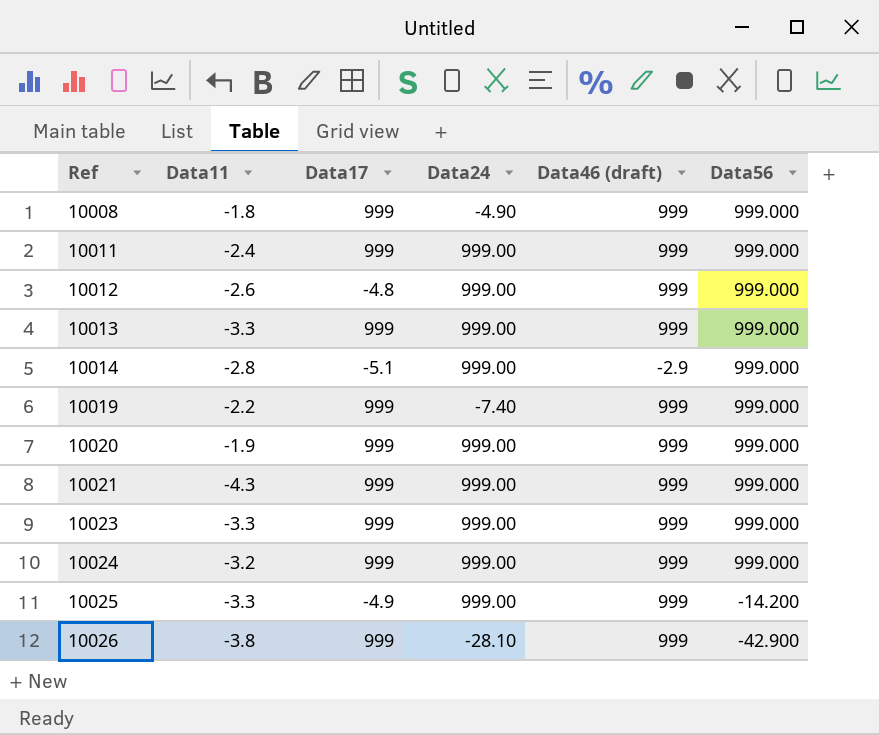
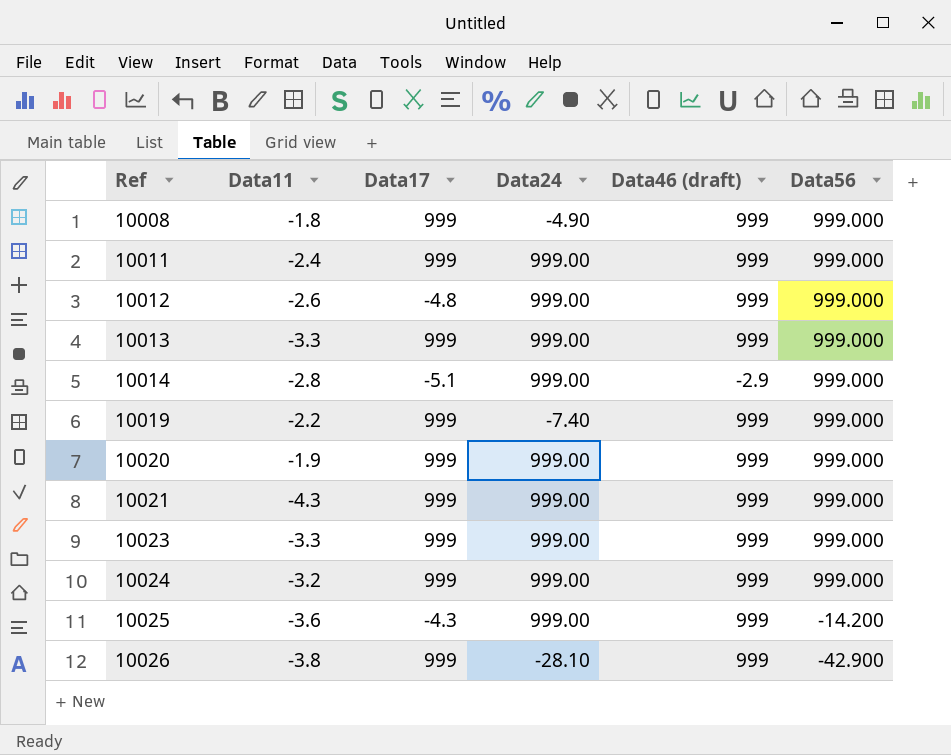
10025 | Data11: -3.3 -> -3.6
10025 | Data17: -4.9 -> -4.3

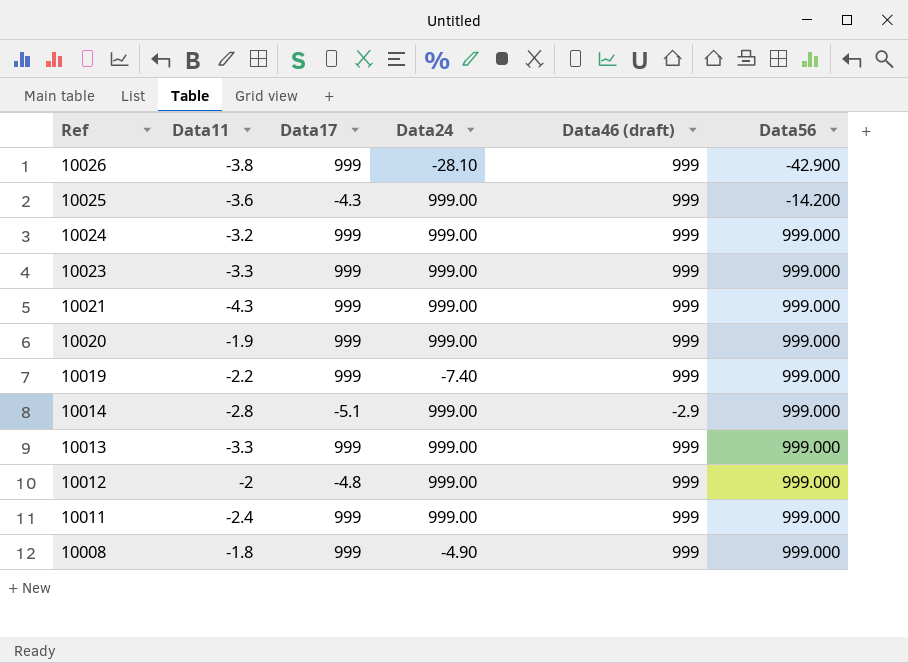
row order: Ref ascending -> Ref descending
10012 | Data11: -2.6 -> -2

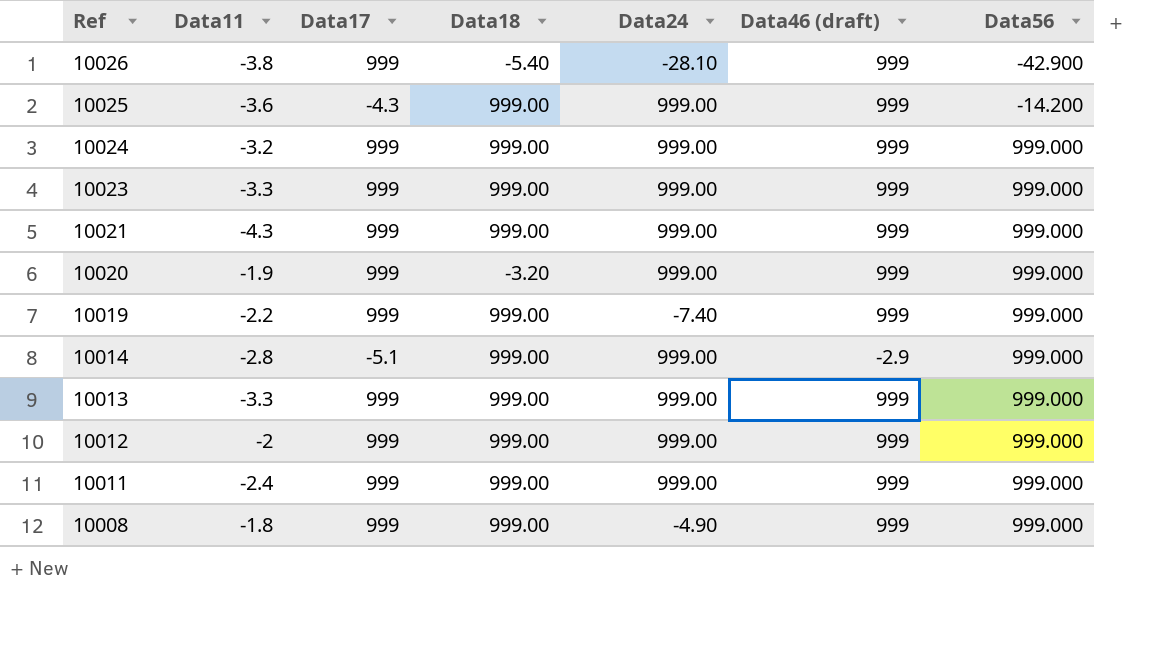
column Data18 | position: none -> 4
10012 | Data17: -4.8 -> 999

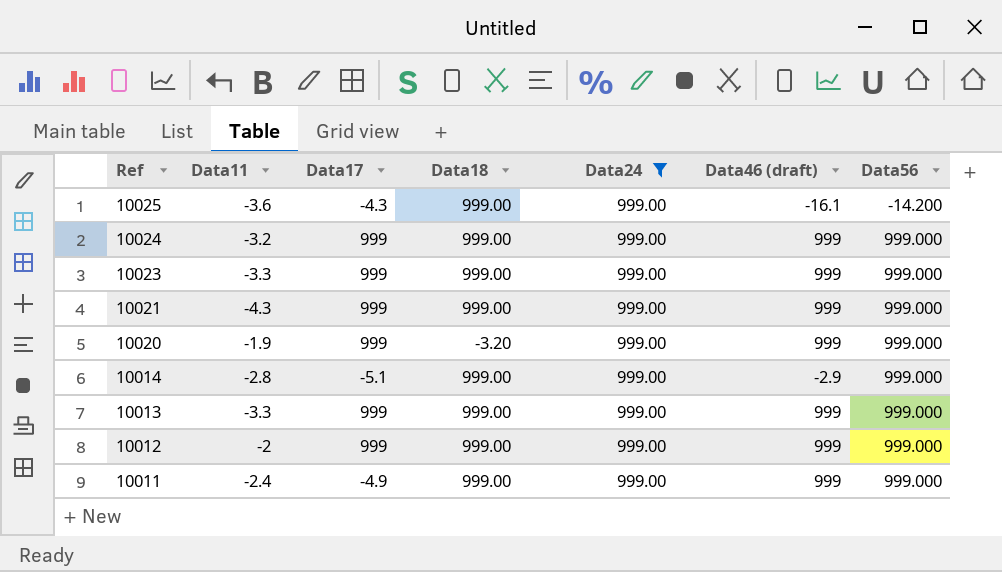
filter: none -> Data24 = 999.00
10025 | Data46 (draft): 999 -> -16.1
10011 | Data17: 999 -> -4.9

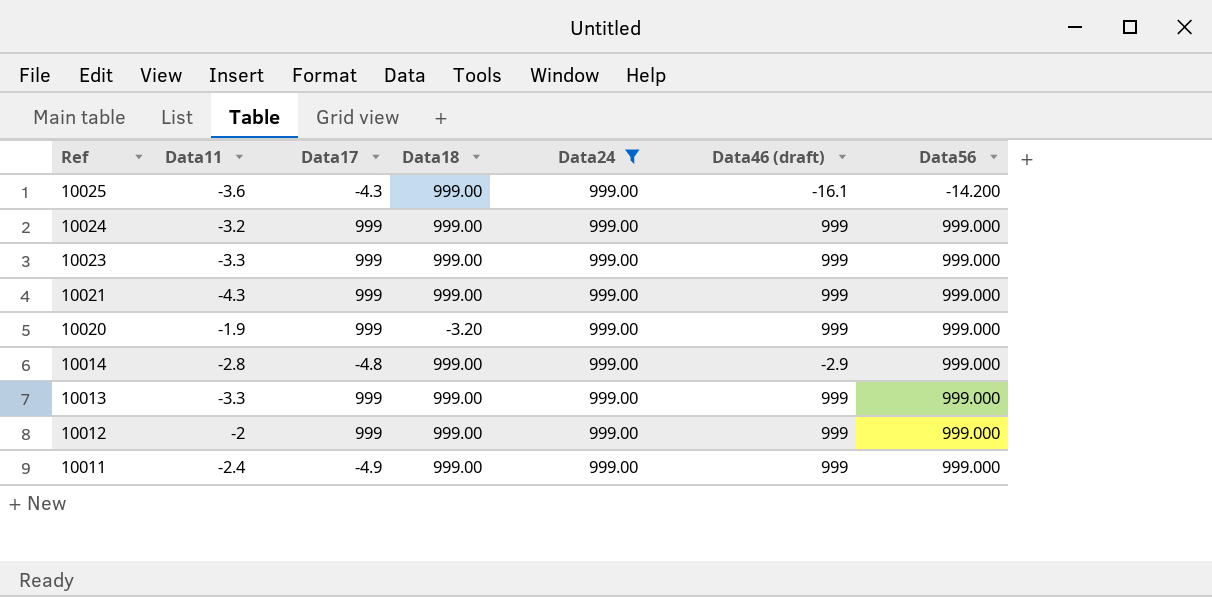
10014 | Data17: -5.1 -> -4.8

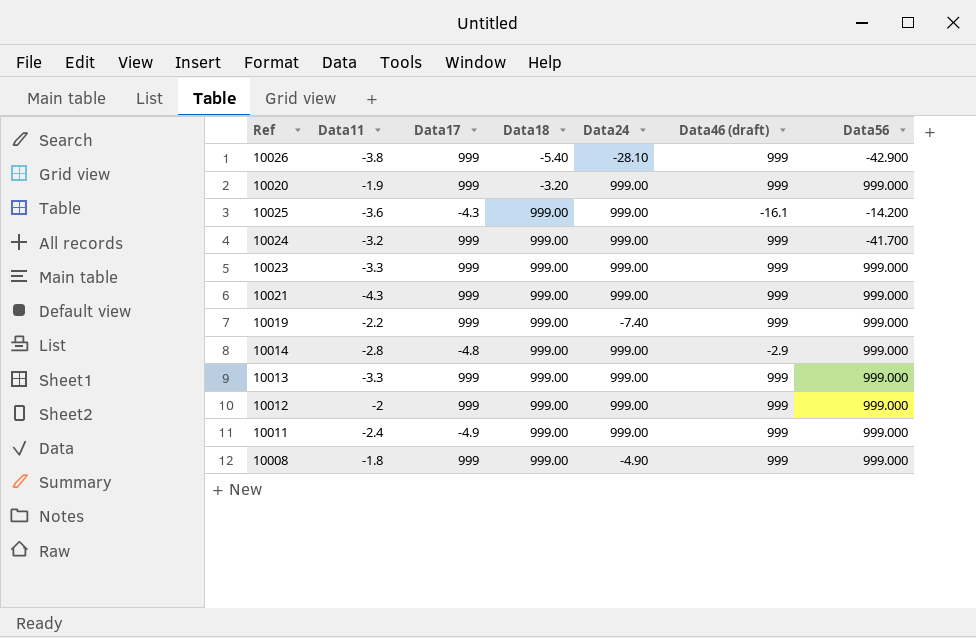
filter: Data24 = 999.00 -> none
row order: Ref descending -> Data18 ascending
10024 | Data56: 999.000 -> -41.700

